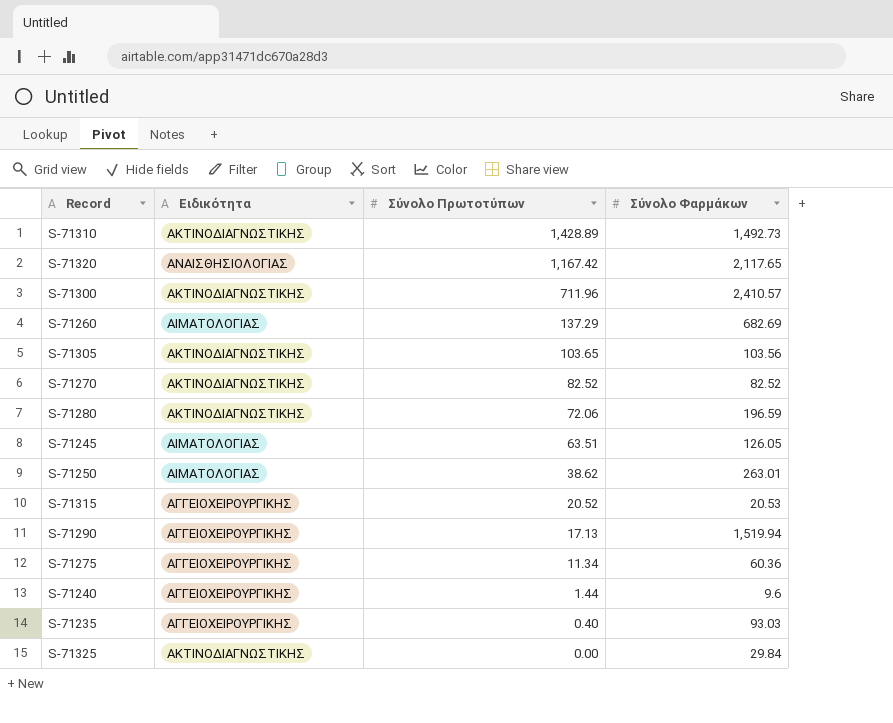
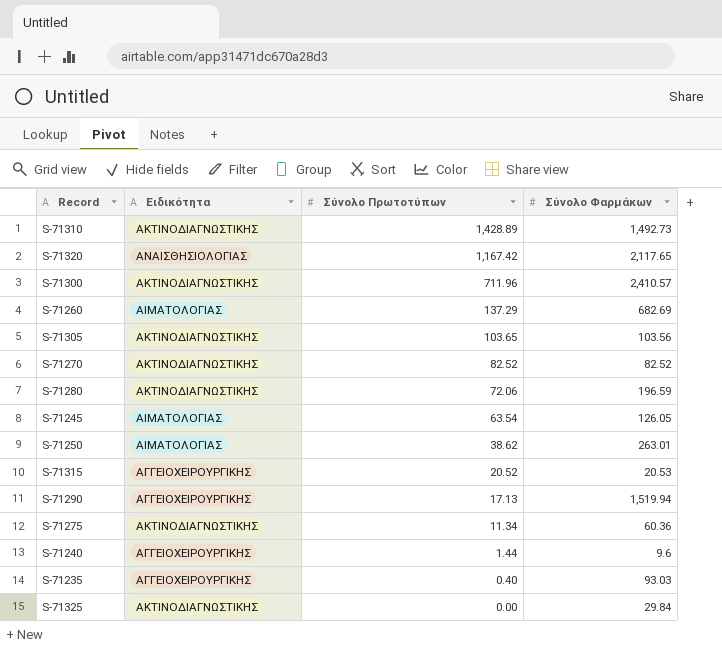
S-71245 | Σύνολο Πρωτοτύπων: 63.51 -> 63.54
S-71275 | Ειδικότητα: ΑΓΓΕΙΟΧΕΙΡΟΥΡΓΙΚΗΣ -> ΑΚΤΙΝΟΔΙΑΓΝΩΣΤΙΚΗΣ

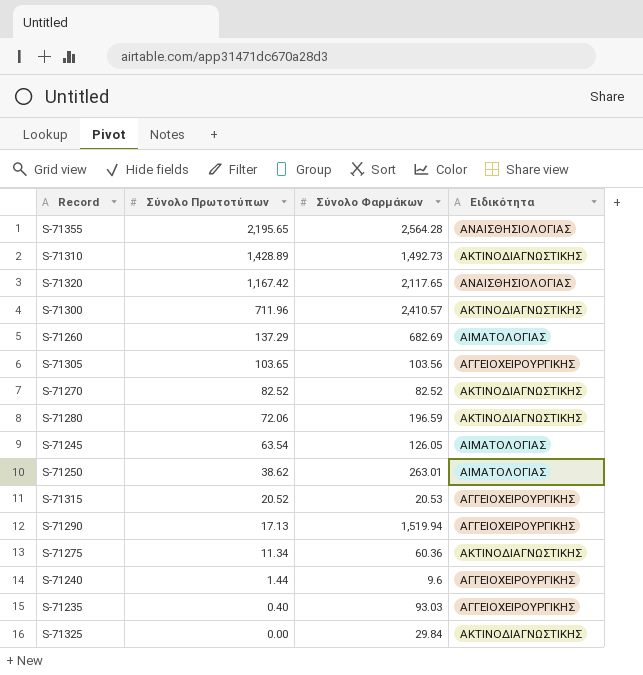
column Ειδικότητα | position: 2 -> 4
row S-71355: none -> 2,195.65 | 2,564.28 | ΑΝΑΙΣΘΗΣΙΟΛΟΓΙΑΣ
S-71305 | Ειδικότητα: ΑΚΤΙΝΟΔΙΑΓΝΩΣΤΙΚΗΣ -> ΑΓΓΕΙΟΧΕΙΡΟΥΡΓΙΚΗΣ

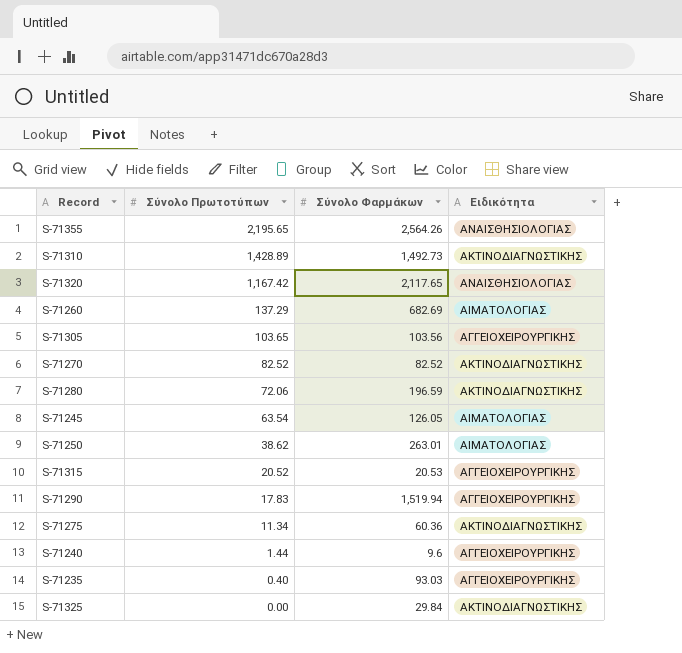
row S-71300: 711.96 | 2,410.57 | ΑΚΤΙΝΟΔΙΑΓΝΩΣΤΙΚΗΣ -> none
S-71355 | Σύνολο Φαρμάκων: 2,564.28 -> 2,564.26
S-71290 | Σύνολο Πρωτοτύπων: 17.13 -> 17.83

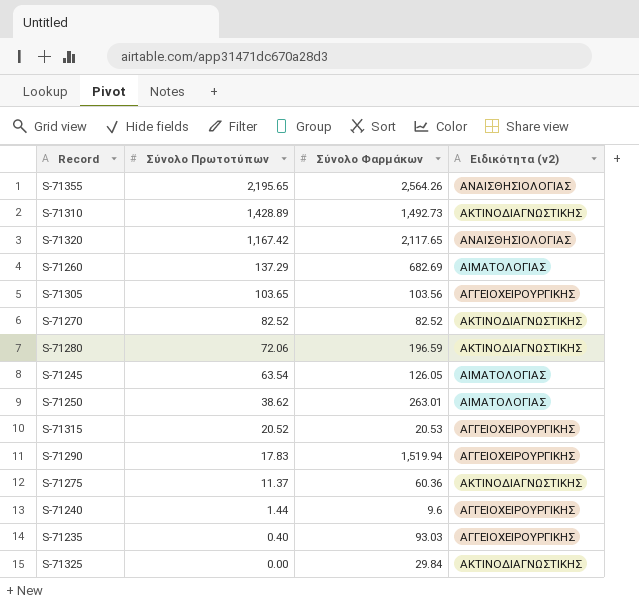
column name: Ειδικότητα -> Ειδικότητα (v2)
S-71275 | Σύνολο Πρωτοτύπων: 11.34 -> 11.37

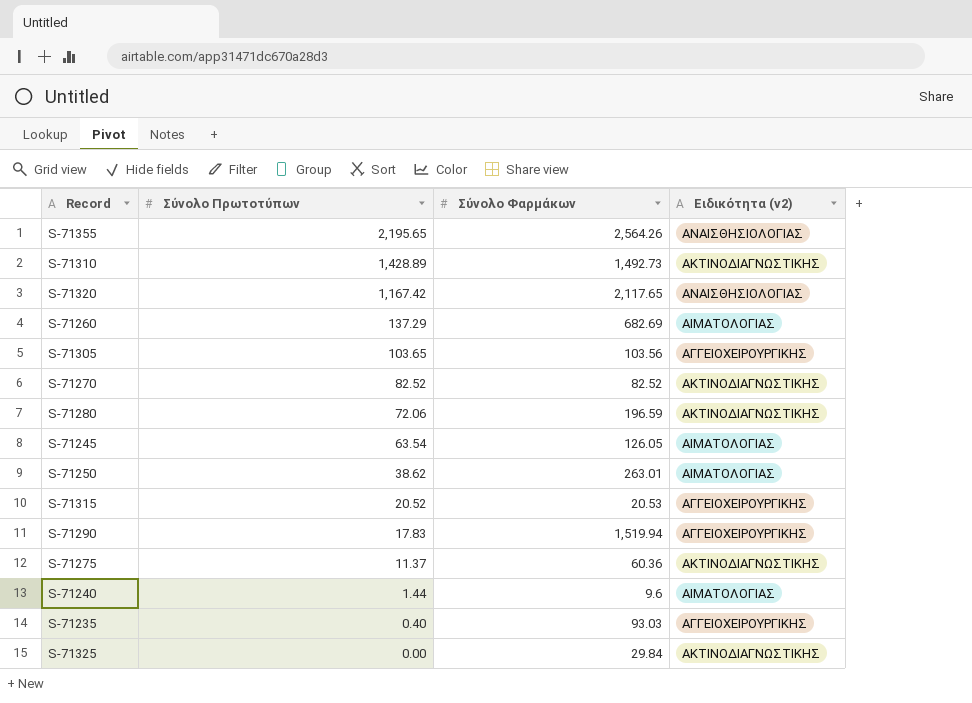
S-71240 | Ειδικότητα (v2): ΑΓΓΕΙΟΧΕΙΡΟΥΡΓΙΚΗΣ -> ΑΙΜΑΤΟΛΟΓΙΑΣ

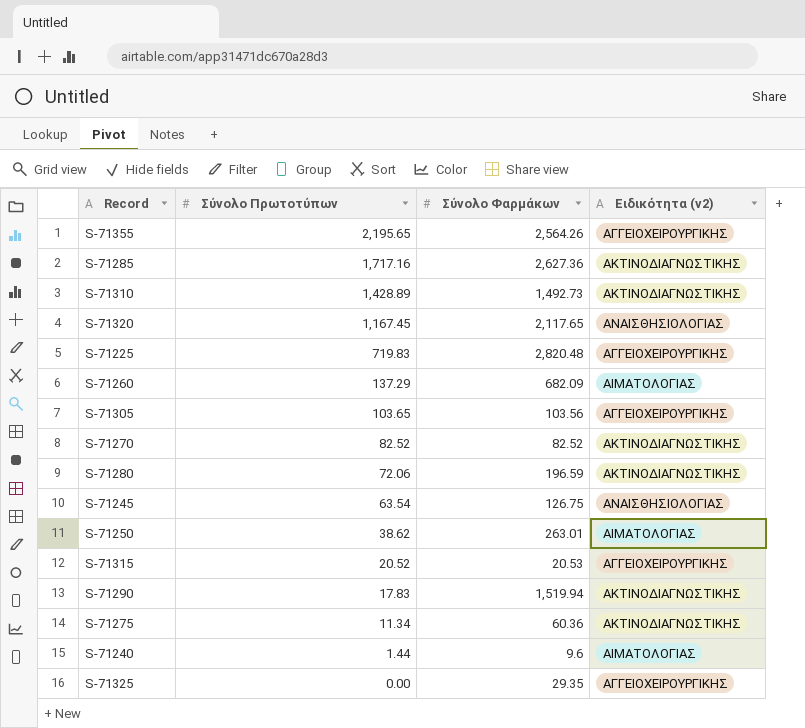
row S-71235: 0.40 | 93.03 | ΑΓΓΕΙΟΧΕΙΡΟΥΡΓΙΚΗΣ -> none
S-71355 | Ειδικότητα (v2): ΑΝΑΙΣΘΗΣΙΟΛΟΓΙΑΣ -> ΑΓΓΕΙΟΧΕΙΡΟΥΡΓΙΚΗΣ
row S-71285: none -> 1,717.16 | 2,627.36 | ΑΚΤΙΝΟΔΙΑΓΝΩΣΤΙΚΗΣ
S-71320 | Σύνολο Πρωτοτύπων: 1,167.42 -> 1,167.45
row S-71225: none -> 719.83 | 2,820.48 | ΑΓΓΕΙΟΧΕΙΡΟΥΡΓΙΚΗΣ
S-71260 | Σύνολο Φαρμάκων: 682.69 -> 682.09
S-71245 | Σύνολο Φαρμάκων: 126.05 -> 126.75
S-71245 | Ειδικότητα (v2): ΑΙΜΑΤΟΛΟΓΙΑΣ -> ΑΝΑΙΣΘΗΣΙΟΛΟΓΙΑΣ
S-71290 | Ειδικότητα (v2): ΑΓΓΕΙΟΧΕΙΡΟΥΡΓΙΚΗΣ -> ΑΚΤΙΝΟΔΙΑΓΝΩΣΤΙΚΗΣ
S-71275 | Σύνολο Πρωτοτύπων: 11.37 -> 11.34
S-71325 | Σύνολο Φαρμάκων: 29.84 -> 29.35
S-71325 | Ειδικότητα (v2): ΑΚΤΙΝΟΔΙΑΓΝΩΣΤΙΚΗΣ -> ΑΓΓΕΙΟΧΕΙΡΟΥΡΓΙΚΗΣ

